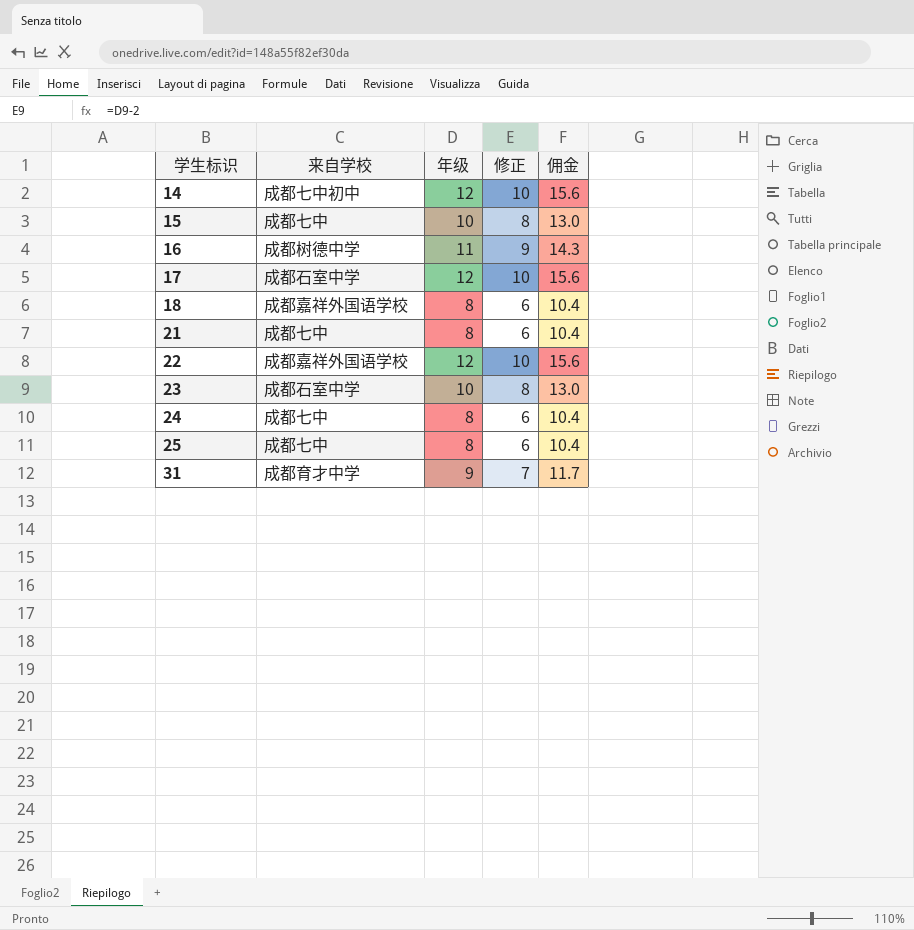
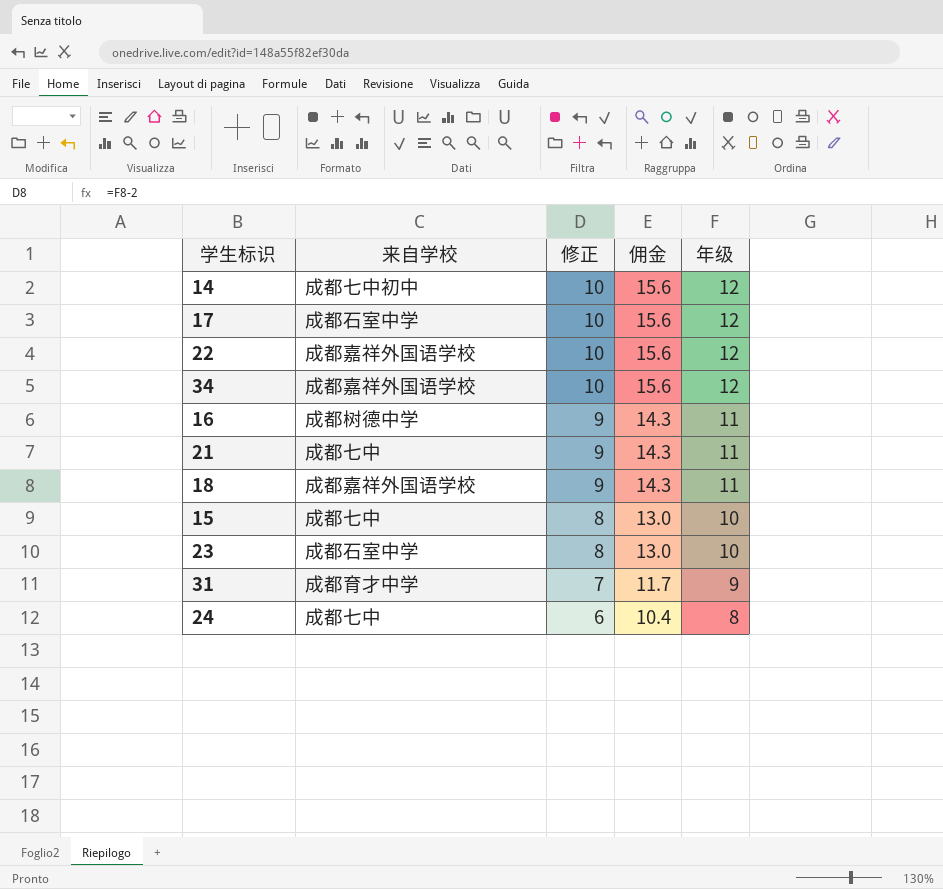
row order: 学生标识 ascending -> 修正 descending
column 年级 | position: 3 -> 5
row 25: 成都七中 | 8 | 6 | 10.4 -> none
row 34: none -> 成都嘉祥外国语学校 | 10 | 15.6 | 12
21 | 修正: 6 -> 9
21 | 佣金: 10.4 -> 14.3
21 | 年级: 8 -> 11
18 | 修正: 6 -> 9
18 | 佣金: 10.4 -> 14.3
18 | 年级: 8 -> 11

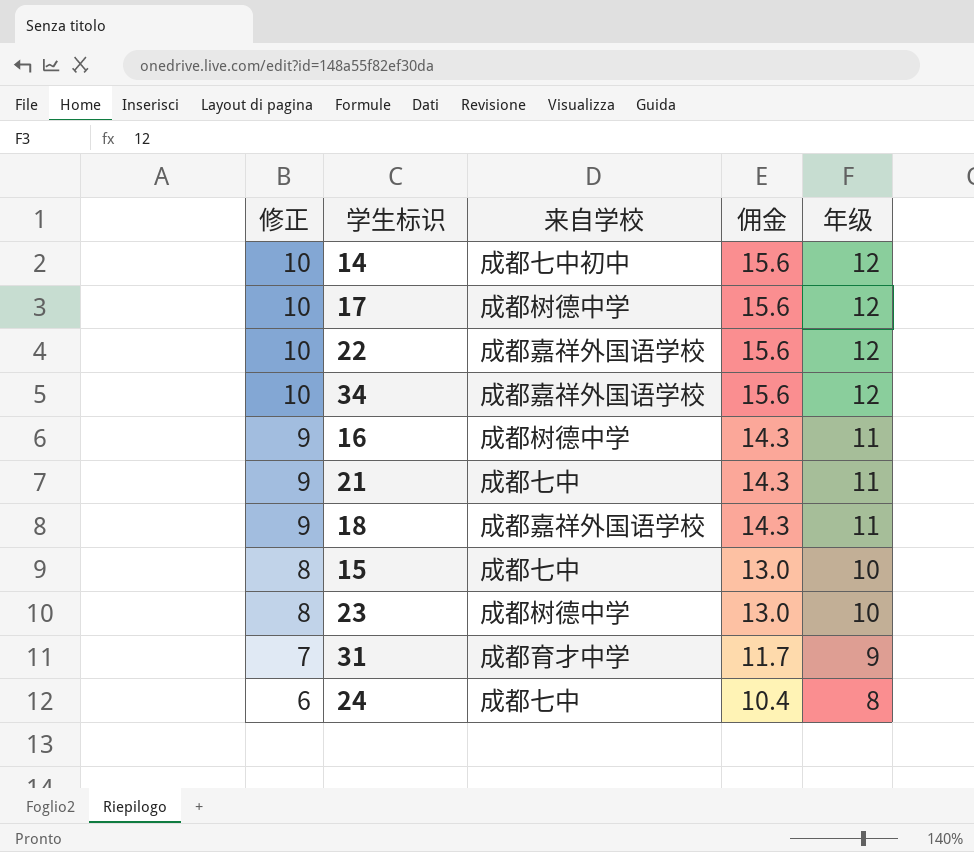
column 修正 | position: 3 -> 1
17 | 来自学校: 成都石室中学 -> 成都树德中学
23 | 来自学校: 成都石室中学 -> 成都树德中学

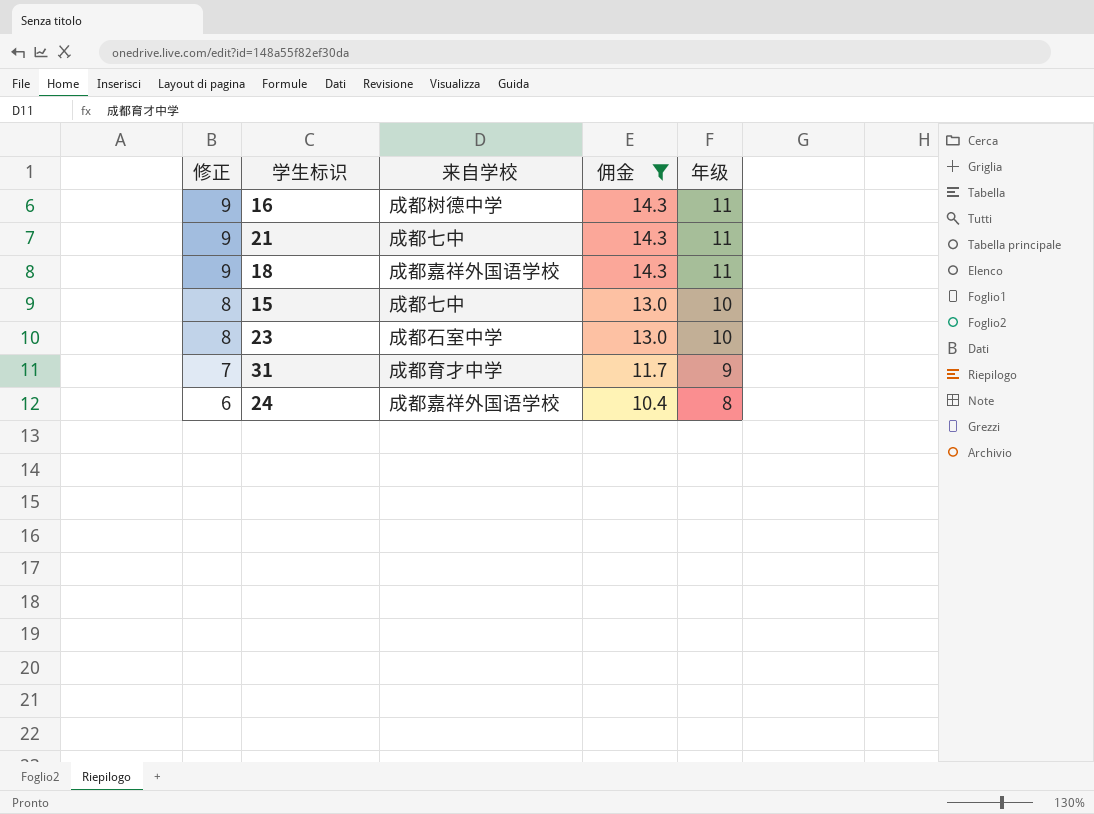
filter: none -> 佣金 != 15.6
23 | 来自学校: 成都树德中学 -> 成都石室中学
24 | 来自学校: 成都七中 -> 成都嘉祥外国语学校

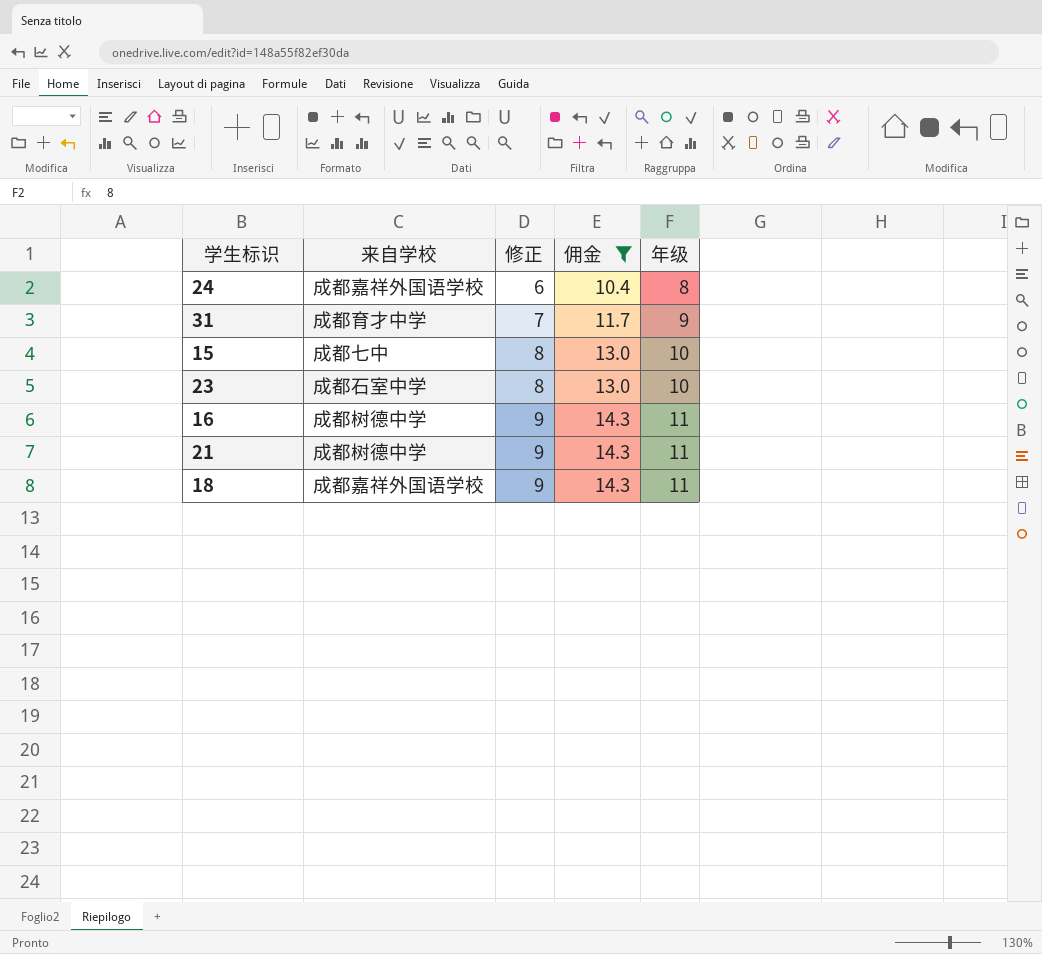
row order: 修正 descending -> 修正 ascending
column 修正 | position: 1 -> 3
21 | 来自学校: 成都七中 -> 成都树德中学

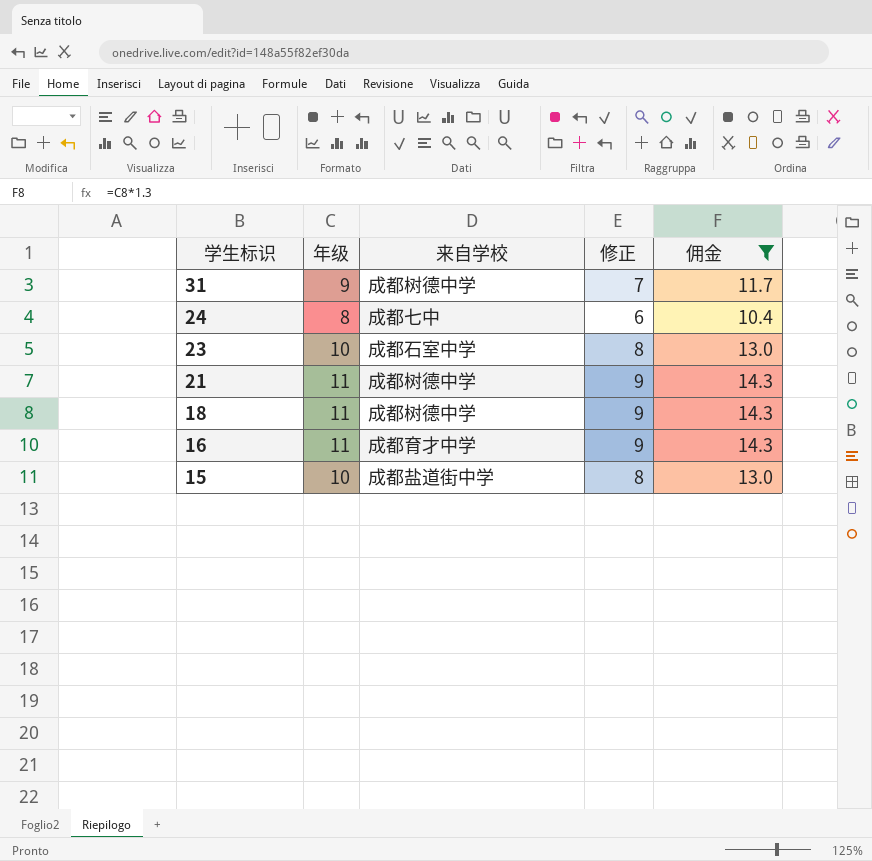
row order: 修正 ascending -> 学生标识 descending
column 年级 | position: 5 -> 2
31 | 来自学校: 成都育才中学 -> 成都树德中学
24 | 来自学校: 成都嘉祥外国语学校 -> 成都七中
18 | 来自学校: 成都嘉祥外国语学校 -> 成都树德中学
16 | 来自学校: 成都树德中学 -> 成都育才中学
15 | 来自学校: 成都七中 -> 成都盐道街中学

